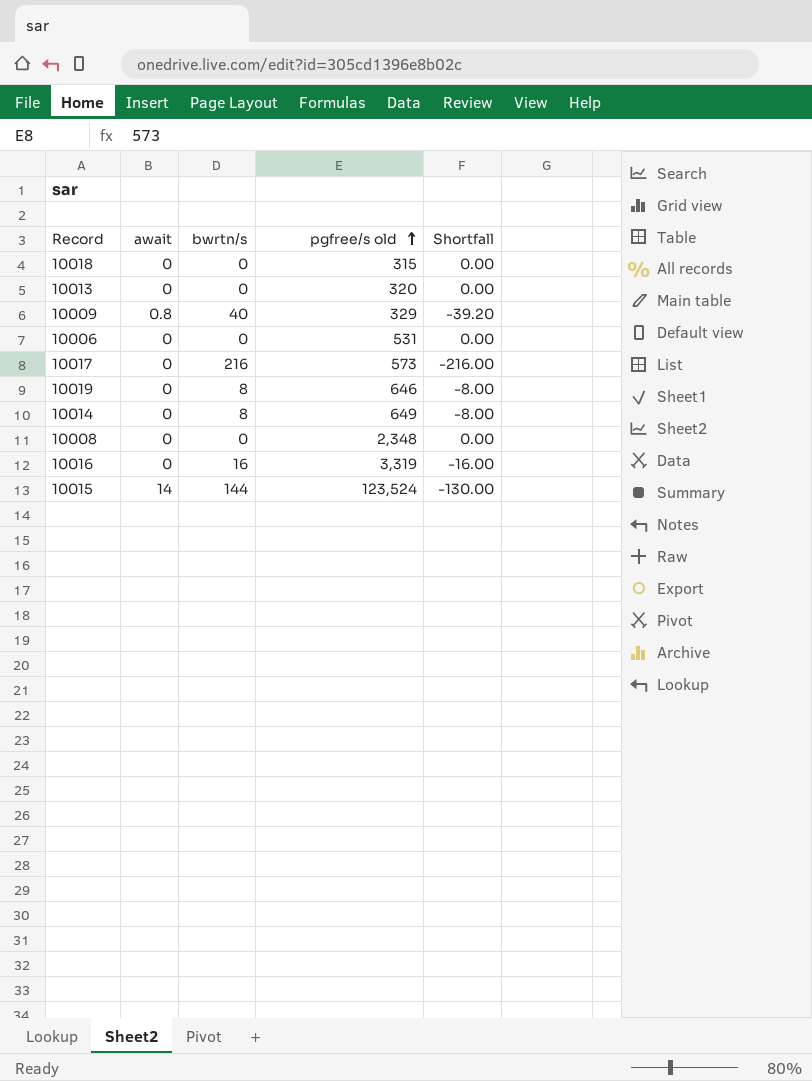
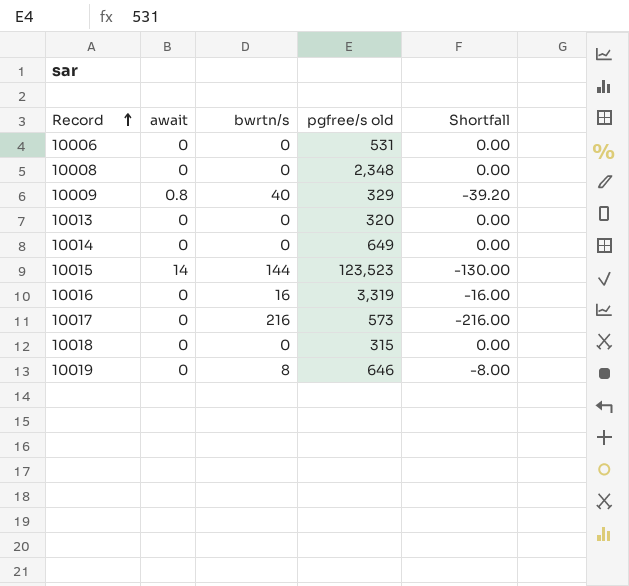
row order: pgfree/s old ascending -> Record ascending
10014 | bwrtn/s: 8 -> 0
10014 | Shortfall: -8.00 -> 0.00
10015 | pgfree/s old: 123,524 -> 123,523

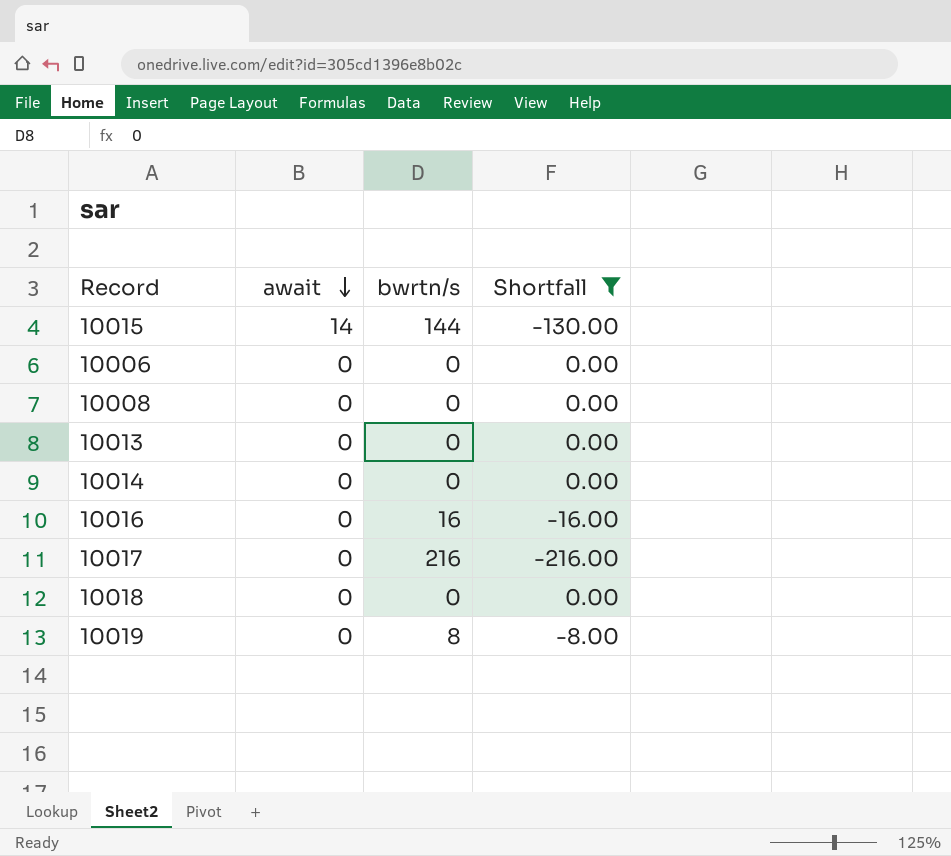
filter: none -> Shortfall != -39.20
row order: Record ascending -> await descending
column pgfree/s old | position: 4 -> none

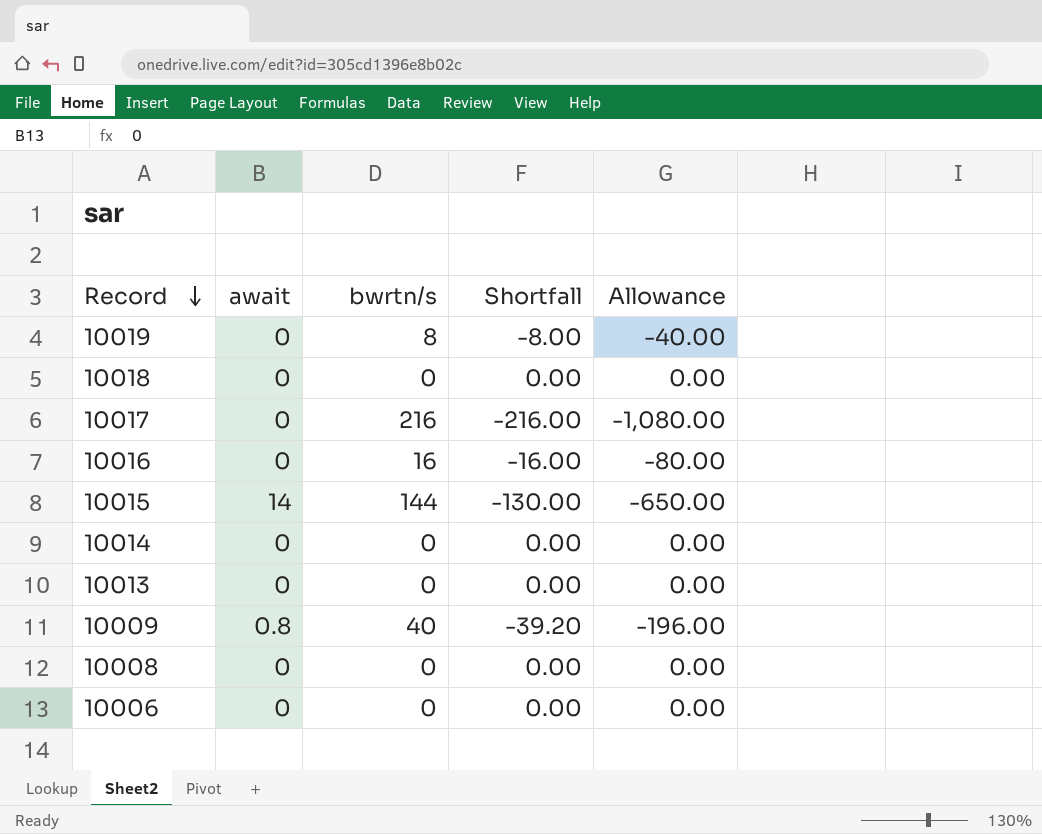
filter: Shortfall != -39.20 -> none
row order: await descending -> Record descending
column Allowance | formula: none -> [Shortfall] * 5

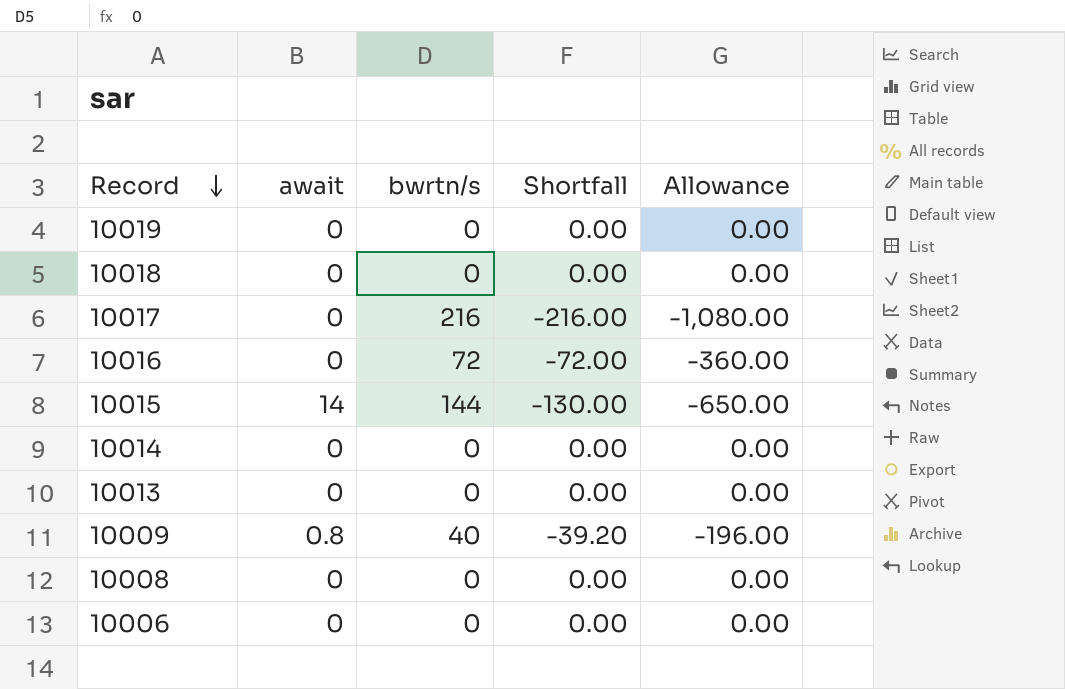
10019 | bwrtn/s: 8 -> 0
10019 | Shortfall: -8.00 -> 0.00
10019 | Allowance: -40.00 -> 0.00
10016 | bwrtn/s: 16 -> 72
10016 | Shortfall: -16.00 -> -72.00
10016 | Allowance: -80.00 -> -360.00

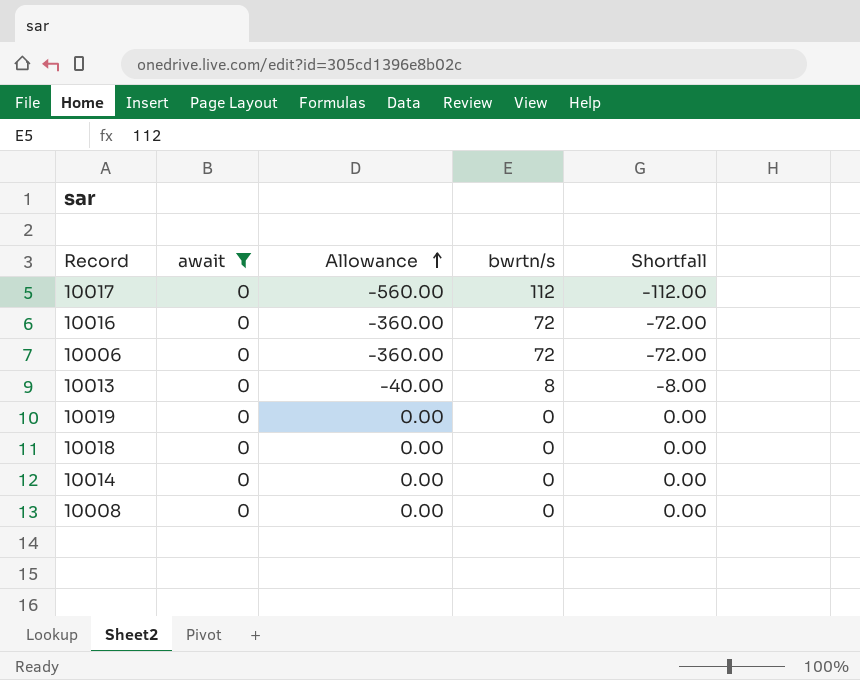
filter: none -> await = 0
row order: Record descending -> Allowance ascending
column Allowance | position: 5 -> 3
10017 | Allowance: -1,080.00 -> -560.00
10017 | bwrtn/s: 216 -> 112
10017 | Shortfall: -216.00 -> -112.00
10006 | Allowance: 0.00 -> -360.00
10006 | bwrtn/s: 0 -> 72
10006 | Shortfall: 0.00 -> -72.00
10013 | Allowance: 0.00 -> -40.00
10013 | bwrtn/s: 0 -> 8
10013 | Shortfall: 0.00 -> -8.00

